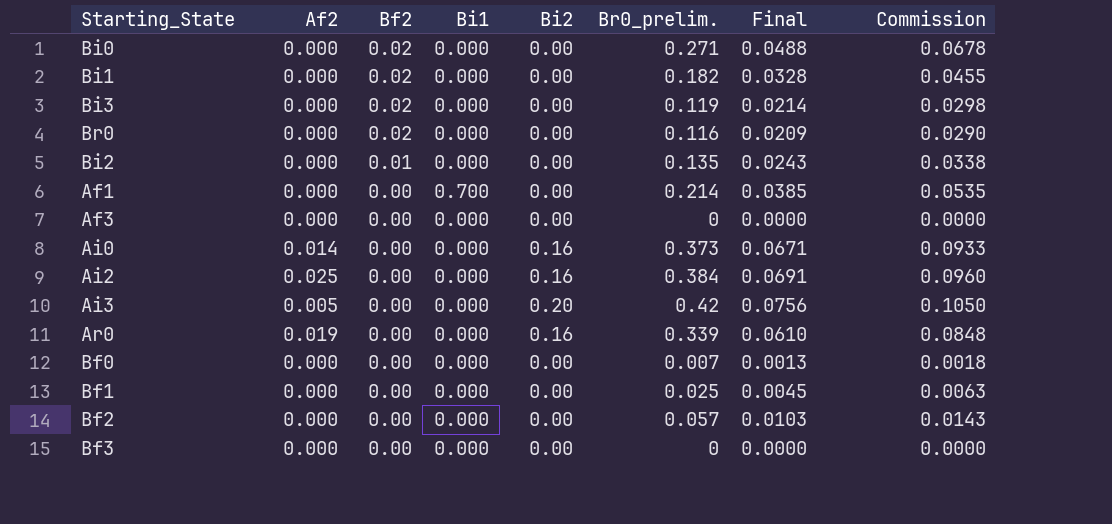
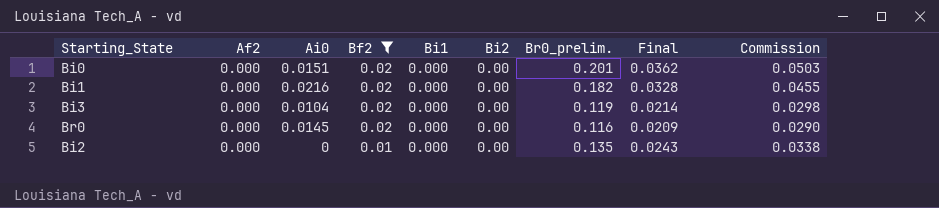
filter: none -> Bf2 != 0.00
column Ai0 | position: none -> 3
Bi0 | Br0_prelim.: 0.271 -> 0.201
Bi0 | Final: 0.0488 -> 0.0362
Bi0 | Commission: 0.0678 -> 0.0503

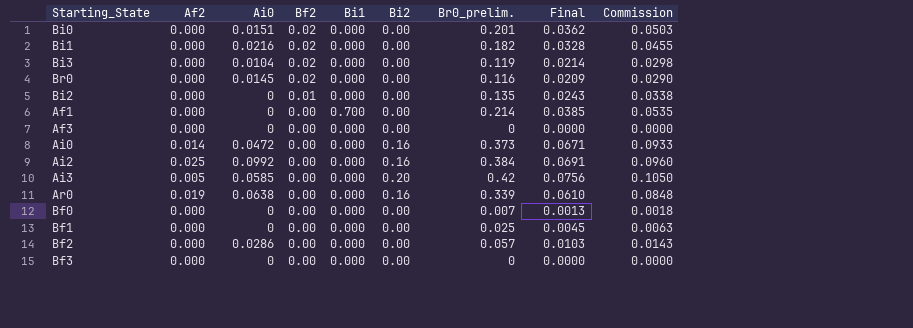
filter: Bf2 != 0.00 -> none

